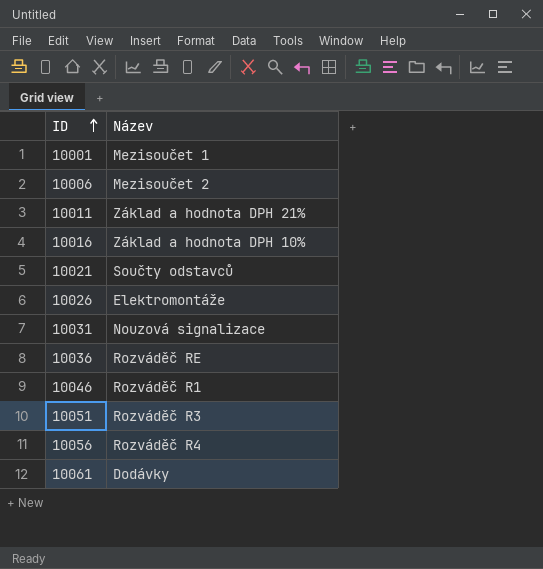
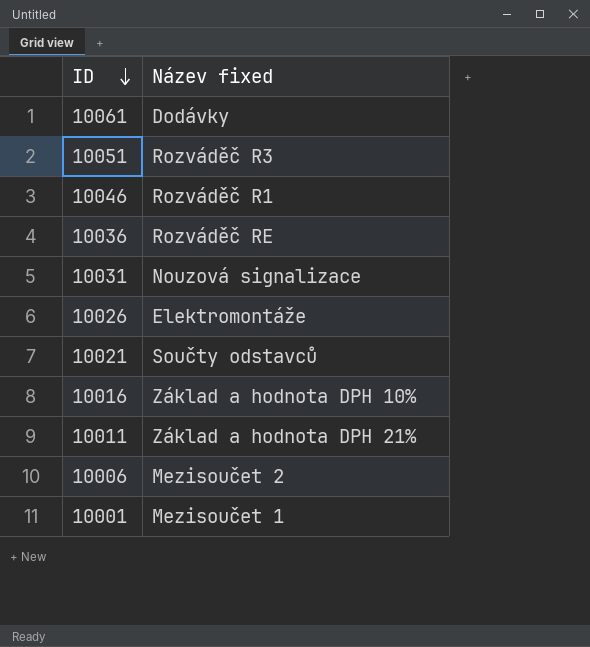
row order: ID ascending -> ID descending
column name: Název -> Název fixed
row 10056: Rozváděč R4 -> none

